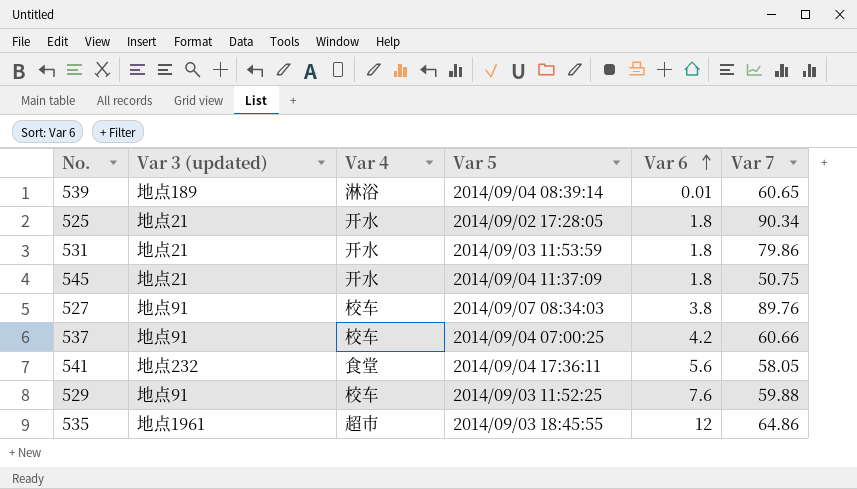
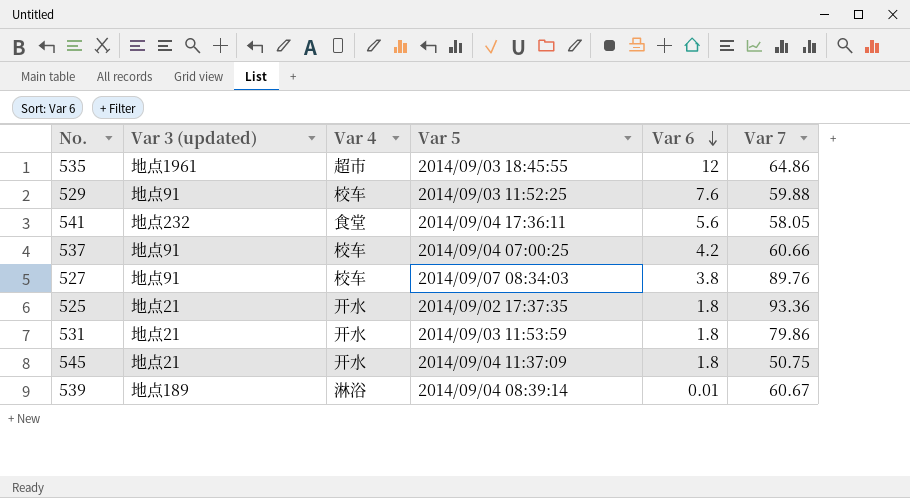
row order: Var 6 ascending -> Var 6 descending
525 | Var 5: 2014/09/02 17:28:05 -> 2014/09/02 17:37:35
525 | Var 7: 90.34 -> 93.36
539 | Var 7: 60.65 -> 60.67

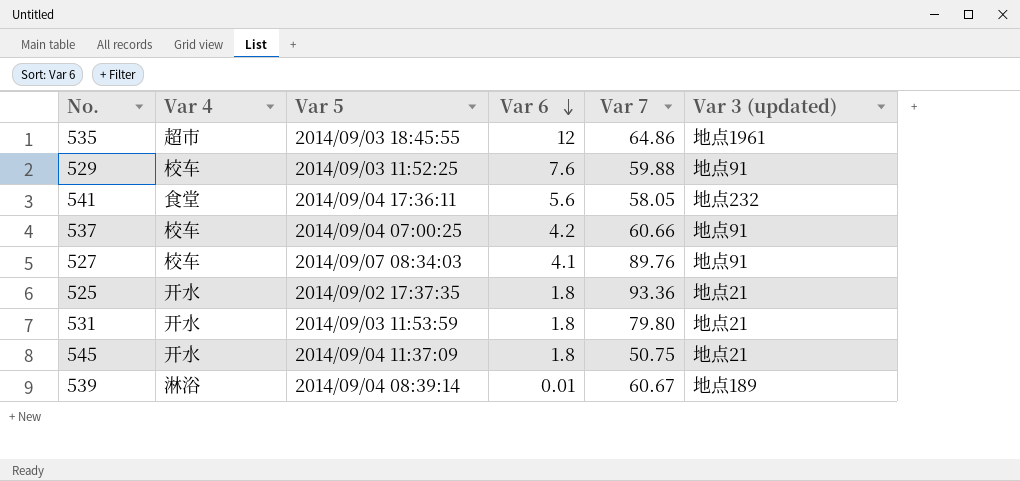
column Var 3 (updated) | position: 2 -> 6
527 | Var 6: 3.8 -> 4.1
531 | Var 7: 79.86 -> 79.80

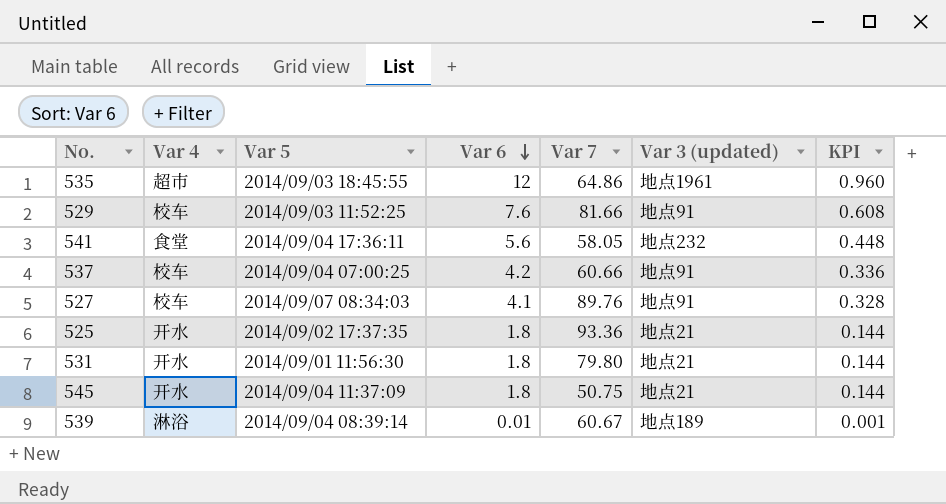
column KPI | formula: none -> [Var 6] * 0.08
529 | Var 7: 59.88 -> 81.66
531 | Var 5: 2014/09/03 11:53:59 -> 2014/09/01 11:56:30

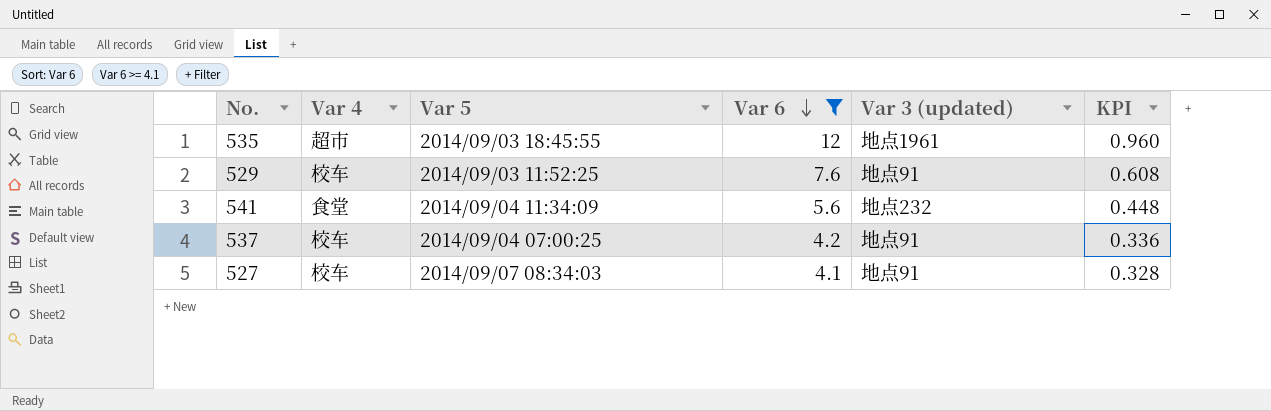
filter: none -> Var 6 >= 4.1
column Var 7 | position: 5 -> none
541 | Var 5: 2014/09/04 17:36:11 -> 2014/09/04 11:34:09

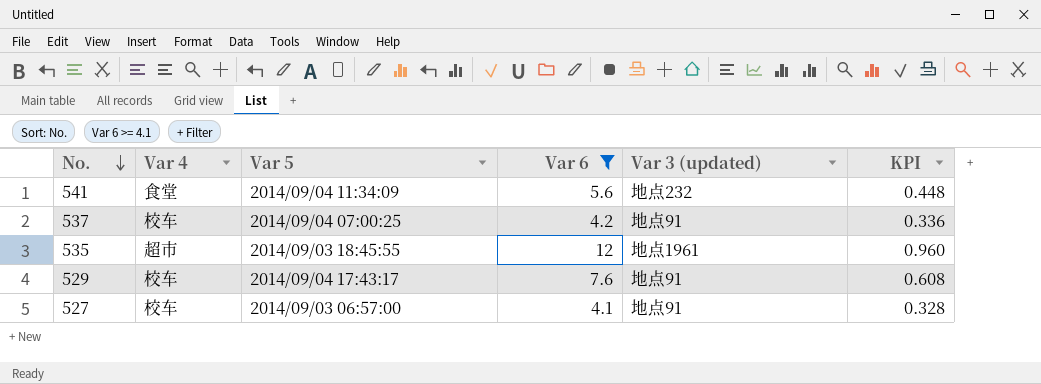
row order: Var 6 descending -> No. descending
529 | Var 5: 2014/09/03 11:52:25 -> 2014/09/04 17:43:17
527 | Var 5: 2014/09/07 08:34:03 -> 2014/09/03 06:57:00

